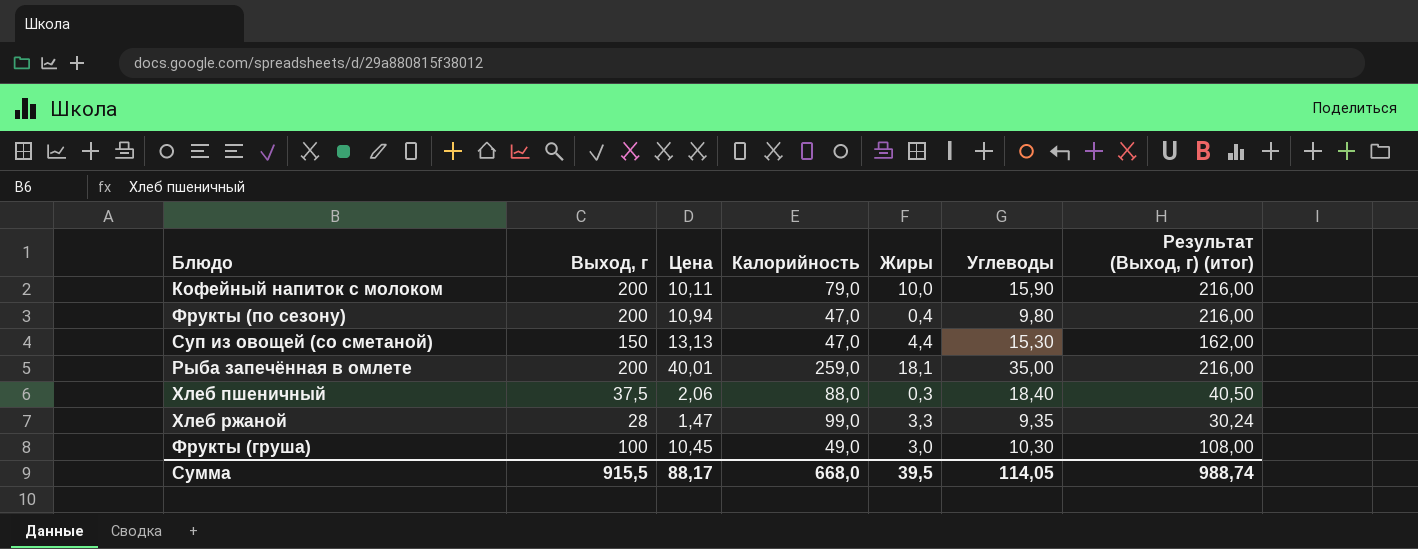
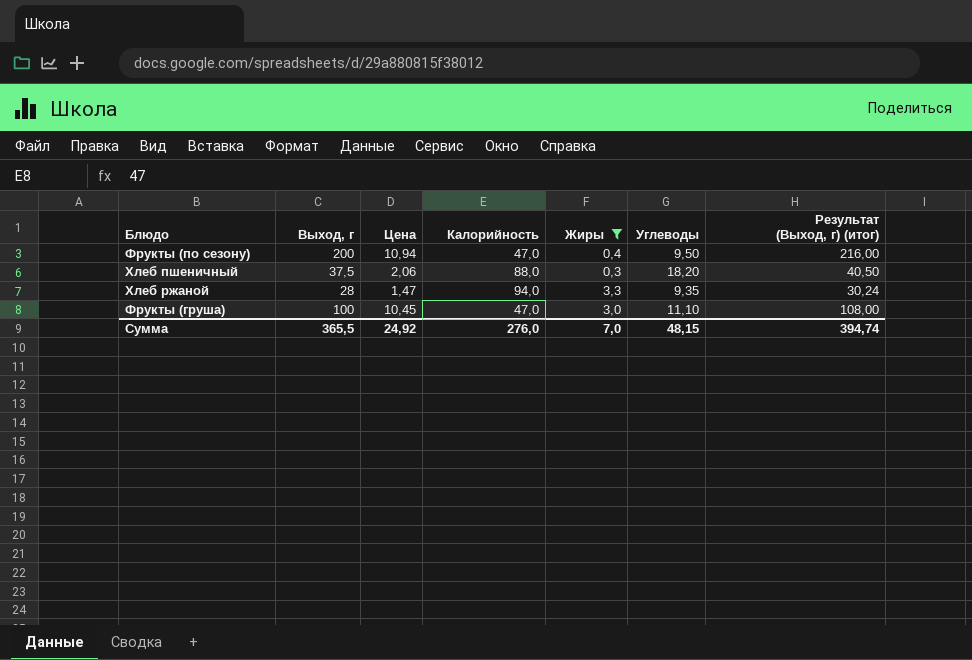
filter: none -> Жиры <= 3,3
Фрукты (по сезону) | Углеводы: 9,80 -> 9,50
Хлеб пшеничный | Углеводы: 18,40 -> 18,20
Хлеб ржаной | Калорийность: 99,0 -> 94,0
Фрукты (груша) | Калорийность: 49,0 -> 47,0
Фрукты (груша) | Углеводы: 10,30 -> 11,10
Сумма | Выход, г: 915,5 -> 365,5
Сумма | Цена: 88,17 -> 24,92
Сумма | Калорийность: 668,0 -> 276,0
Сумма | Жиры: 39,5 -> 7,0
Сумма | Углеводы: 114,05 -> 48,15
Сумма | Результат (Выход, г) (итог): 988,74 -> 394,74

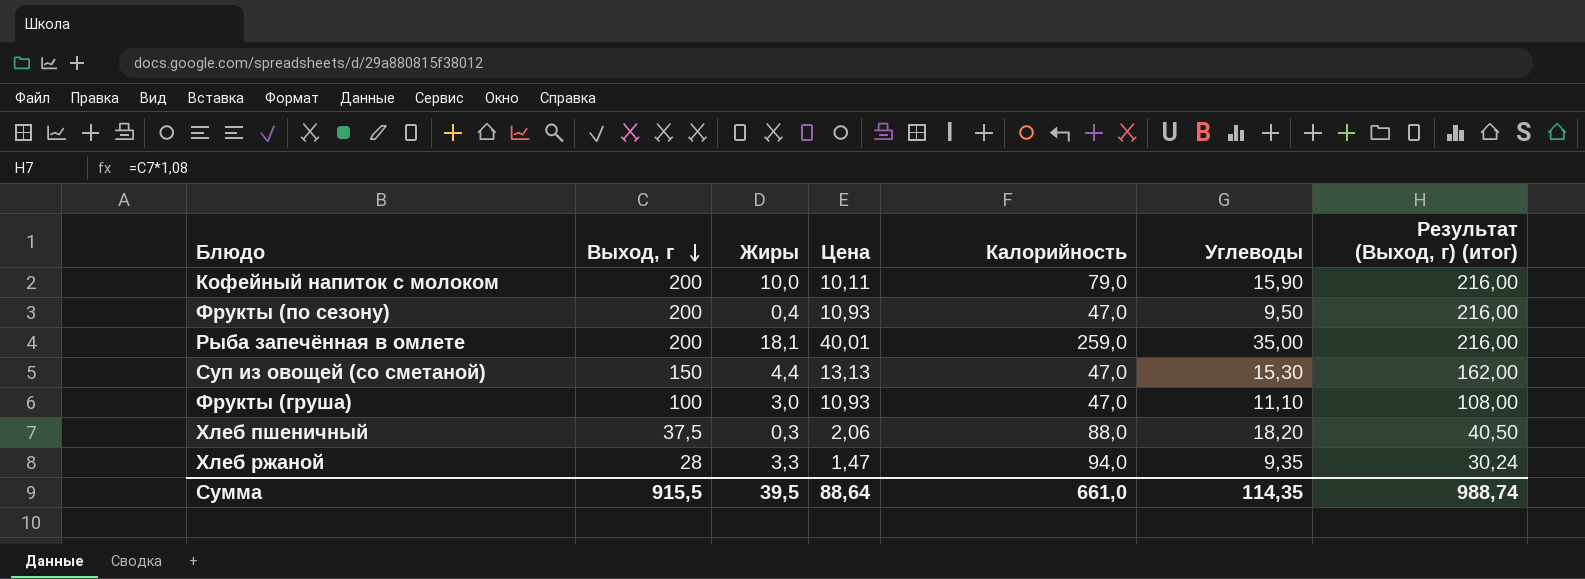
filter: Жиры <= 3,3 -> none
row order: none -> Выход, г descending
column Жиры | position: 5 -> 3
Фрукты (по сезону) | Цена: 10,94 -> 10,93
Фрукты (груша) | Цена: 10,45 -> 10,93
Сумма | Выход, г: 365,5 -> 915,5
Сумма | Жиры: 7,0 -> 39,5
Сумма | Цена: 24,92 -> 88,64
Сумма | Калорийность: 276,0 -> 661,0
Сумма | Углеводы: 48,15 -> 114,35
Сумма | Результат (Выход, г) (итог): 394,74 -> 988,74

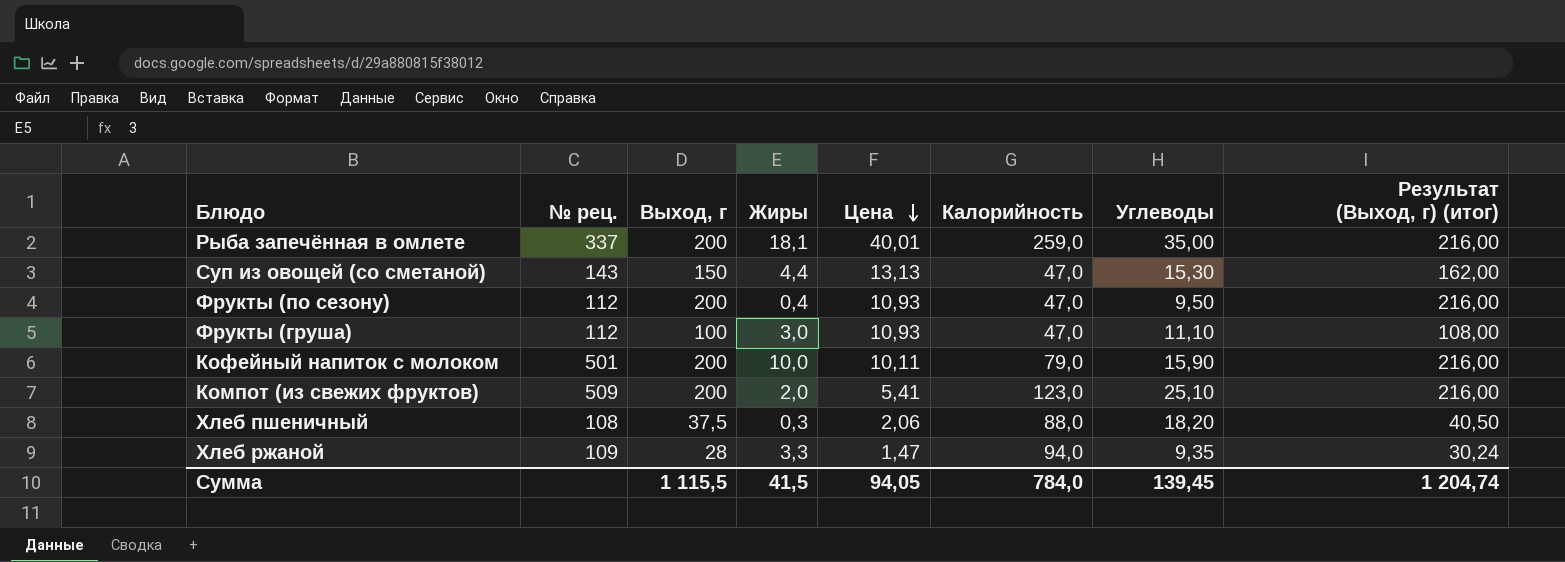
row order: Выход, г descending -> Цена descending
column № рец. | position: none -> 2
row Компот (из свежих фруктов): none -> 509 | 200 | 2,0 | 5,41 | 123,0 | 25,10 | 216,00
Сумма | Выход, г: 915,5 -> 1 115,5
Сумма | Жиры: 39,5 -> 41,5
Сумма | Цена: 88,64 -> 94,05
Сумма | Калорийность: 661,0 -> 784,0
Сумма | Углеводы: 114,35 -> 139,45
Сумма | Результат (Выход, г) (итог): 988,74 -> 1 204,74

